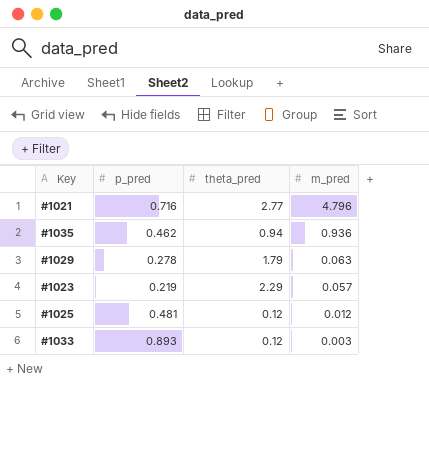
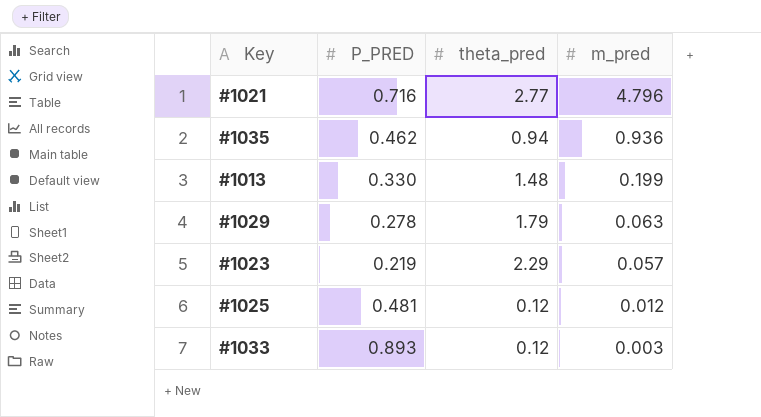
column name: p_pred -> P_PRED
row #1013: none -> 0.330 | 1.48 | 0.199

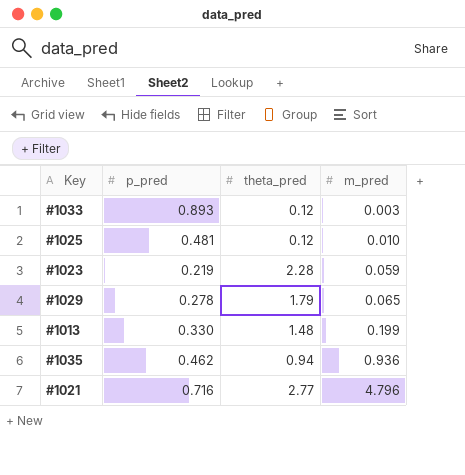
row order: m_pred descending -> m_pred ascending
column name: P_PRED -> p_pred
#1025 | m_pred: 0.012 -> 0.010
#1023 | theta_pred: 2.29 -> 2.28
#1023 | m_pred: 0.057 -> 0.059
#1029 | m_pred: 0.063 -> 0.065

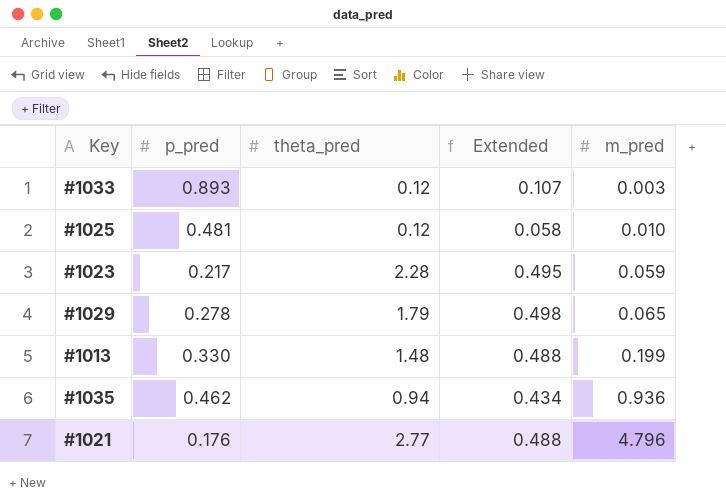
column Extended | formula: none -> [p_pred] * [theta_pred]
#1023 | p_pred: 0.219 -> 0.217
#1021 | p_pred: 0.716 -> 0.176

